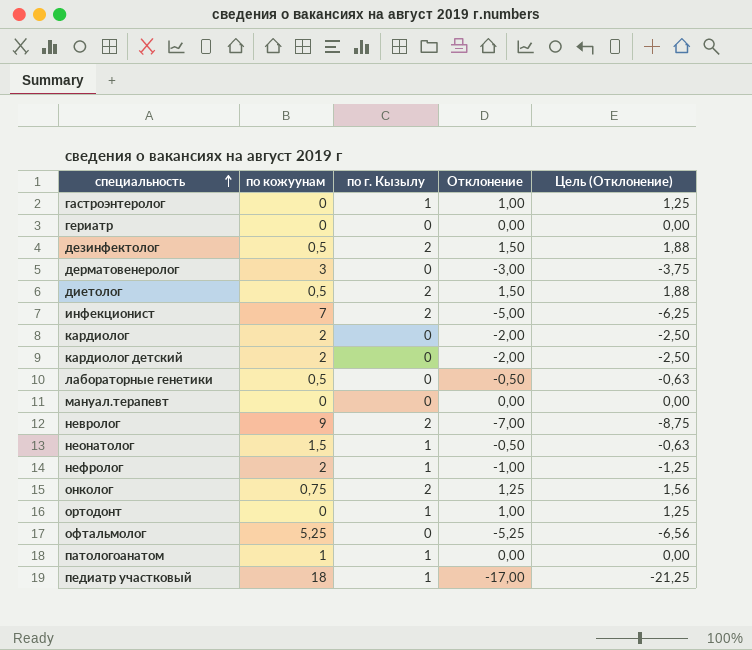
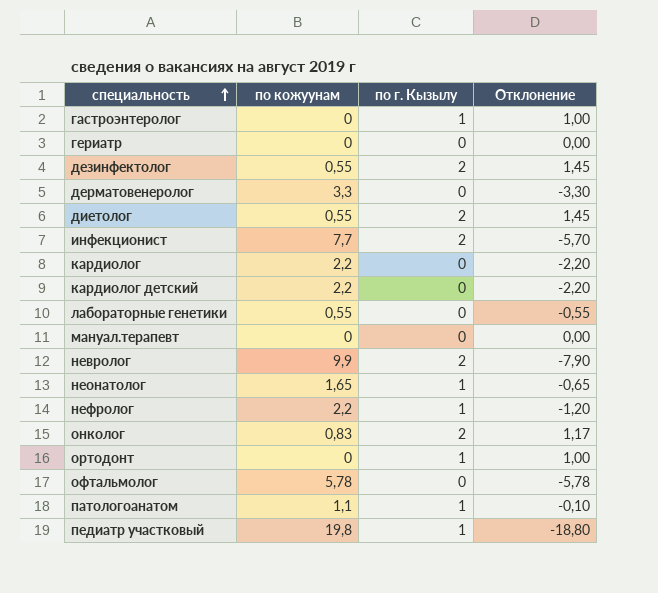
column Цель (Отклонение) | formula: [Отклонение] * 1,25 -> none
дезинфектолог | по кожуунам: 0,5 -> 0,55
дезинфектолог | Отклонение: 1,50 -> 1,45
дерматовенеролог | по кожуунам: 3 -> 3,3
дерматовенеролог | Отклонение: -3,00 -> -3,30
диетолог | по кожуунам: 0,5 -> 0,55
диетолог | Отклонение: 1,50 -> 1,45
инфекционист | по кожуунам: 7 -> 7,7
инфекционист | Отклонение: -5,00 -> -5,70
кардиолог | по кожуунам: 2 -> 2,2
кардиолог | Отклонение: -2,00 -> -2,20
кардиолог детский | по кожуунам: 2 -> 2,2
кардиолог детский | Отклонение: -2,00 -> -2,20
лабораторные генетики | по кожуунам: 0,5 -> 0,55
лабораторные генетики | Отклонение: -0,50 -> -0,55
невролог | по кожуунам: 9 -> 9,9
невролог | Отклонение: -7,00 -> -7,90
неонатолог | по кожуунам: 1,5 -> 1,65
неонатолог | Отклонение: -0,50 -> -0,65
нефролог | по кожуунам: 2 -> 2,2
нефролог | Отклонение: -1,00 -> -1,20
онколог | по кожуунам: 0,75 -> 0,83
онколог | Отклонение: 1,25 -> 1,17
офтальмолог | по кожуунам: 5,25 -> 5,78
офтальмолог | Отклонение: -5,25 -> -5,78
патологоанатом | по кожуунам: 1 -> 1,1
патологоанатом | Отклонение: 0,00 -> -0,10
педиатр участковый | по кожуунам: 18 -> 19,8
педиатр участковый | Отклонение: -17,00 -> -18,80

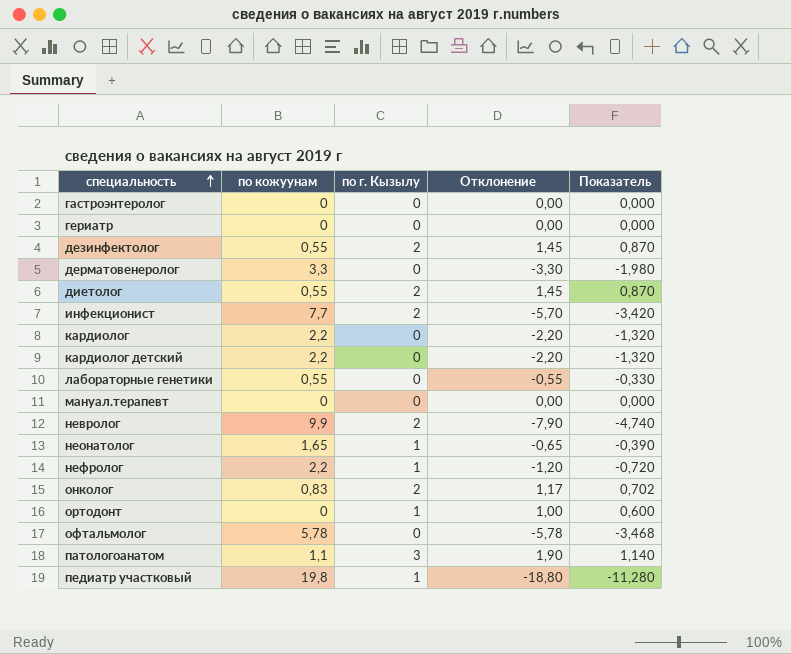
column Показатель | formula: none -> [Отклонение] * 0,6
гастроэнтеролог | по г. Кызылу: 1 -> 0
гастроэнтеролог | Отклонение: 1,00 -> 0,00
патологоанатом | по г. Кызылу: 1 -> 3
патологоанатом | Отклонение: -0,10 -> 1,90

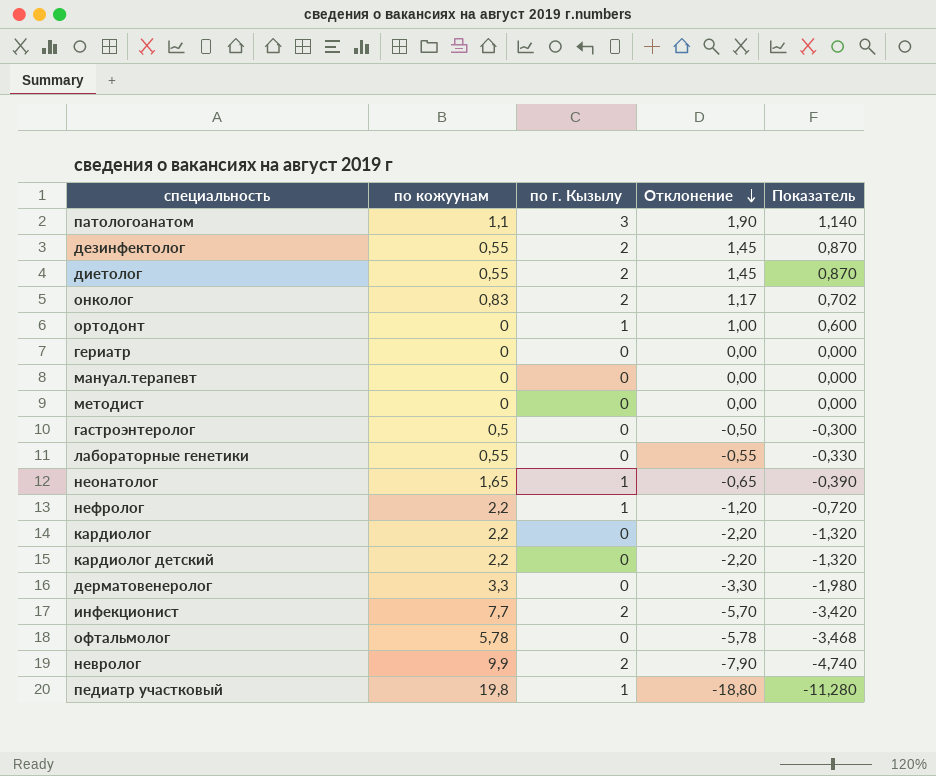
row order: специальность ascending -> Отклонение descending
row методист: none -> 0 | 0 | 0,00 | 0,000
гастроэнтеролог | по кожуунам: 0 -> 0,5
гастроэнтеролог | Отклонение: 0,00 -> -0,50
гастроэнтеролог | Показатель: 0,000 -> -0,300

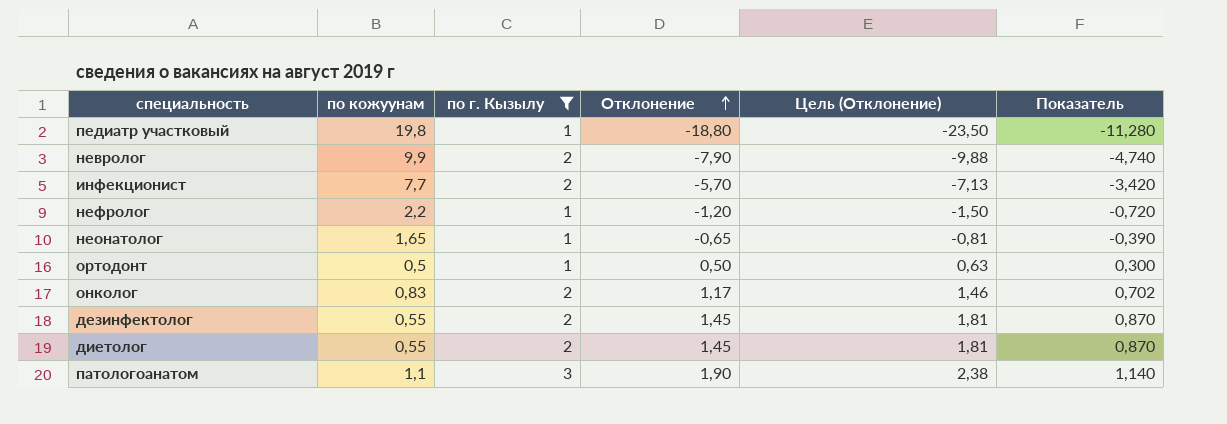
filter: none -> по г. Кызылу != 0
row order: Отклонение descending -> Отклонение ascending
column Цель (Отклонение) | formula: none -> [Отклонение] * 1,25
ортодонт | по кожуунам: 0 -> 0,5
ортодонт | Отклонение: 1,00 -> 0,50
ортодонт | Показатель: 0,600 -> 0,300

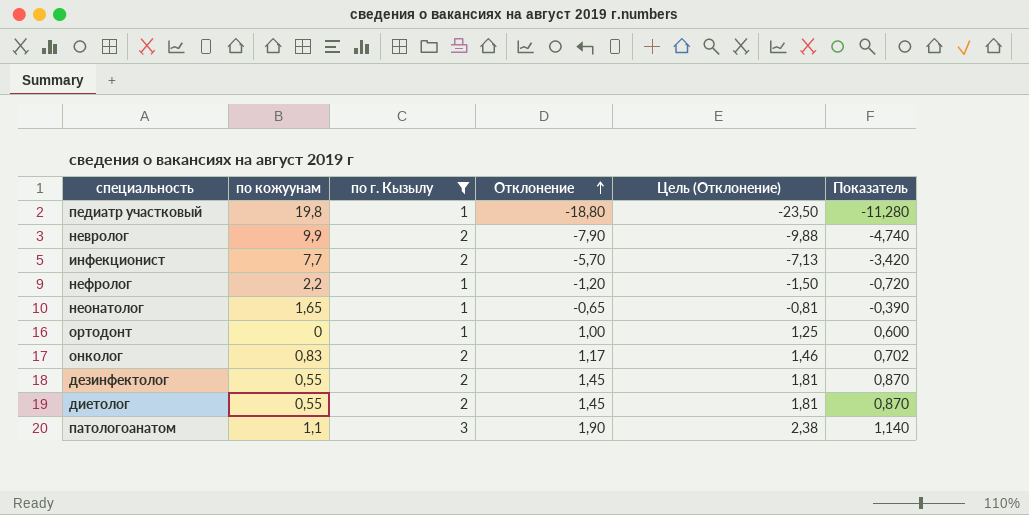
ортодонт | по кожуунам: 0,5 -> 0
ортодонт | Отклонение: 0,50 -> 1,00
ортодонт | Цель (Отклонение): 0,63 -> 1,25
ортодонт | Показатель: 0,300 -> 0,600

